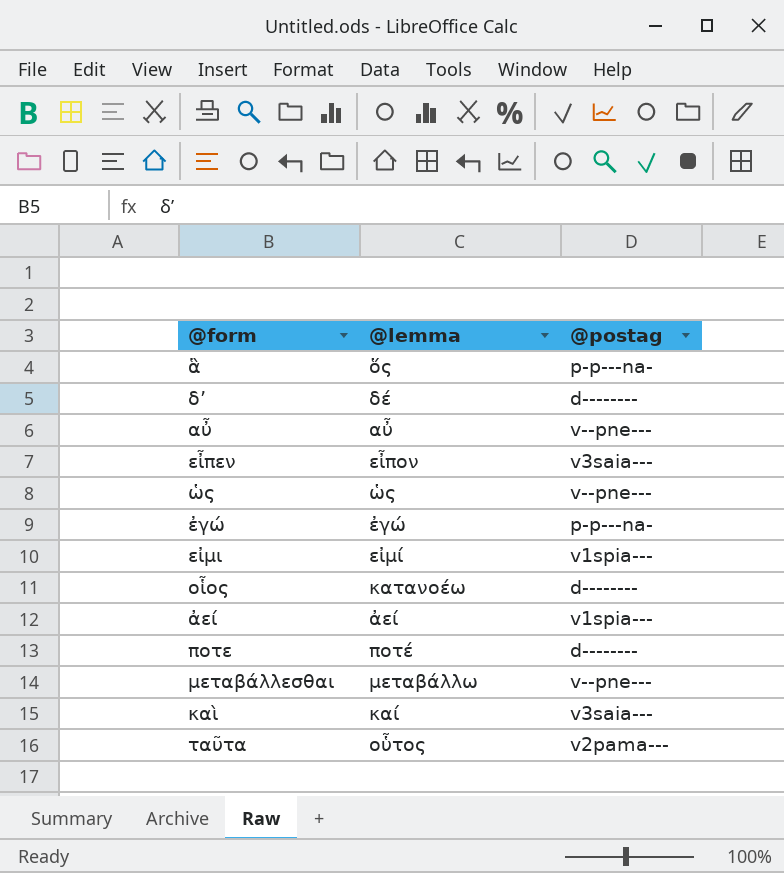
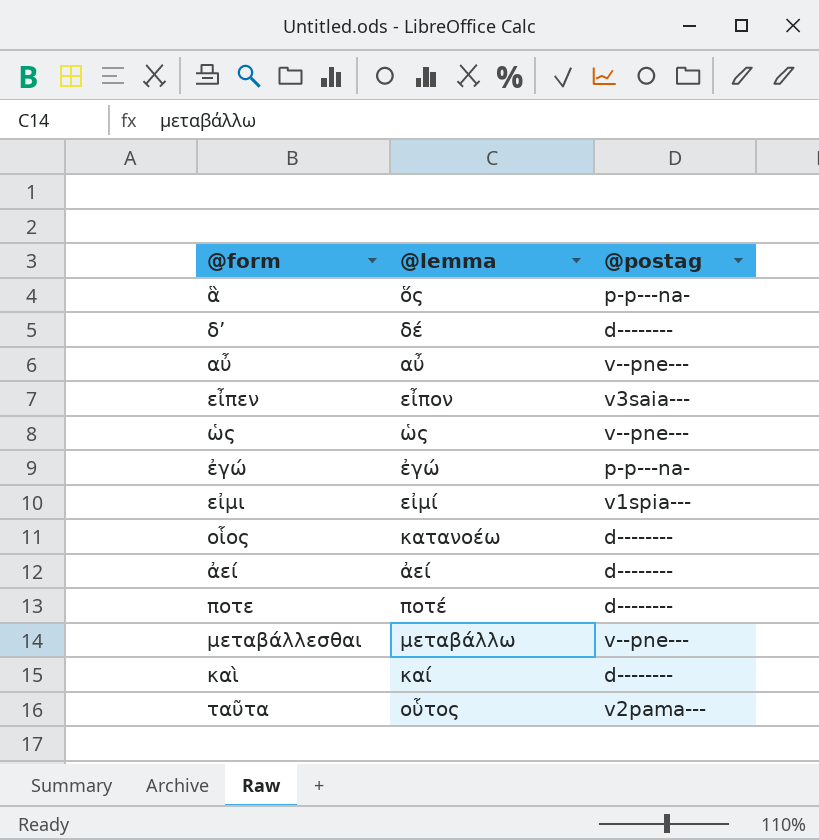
ἀεί | @postag: v1spia--- -> d--------
καὶ | @postag: v3saia--- -> d--------

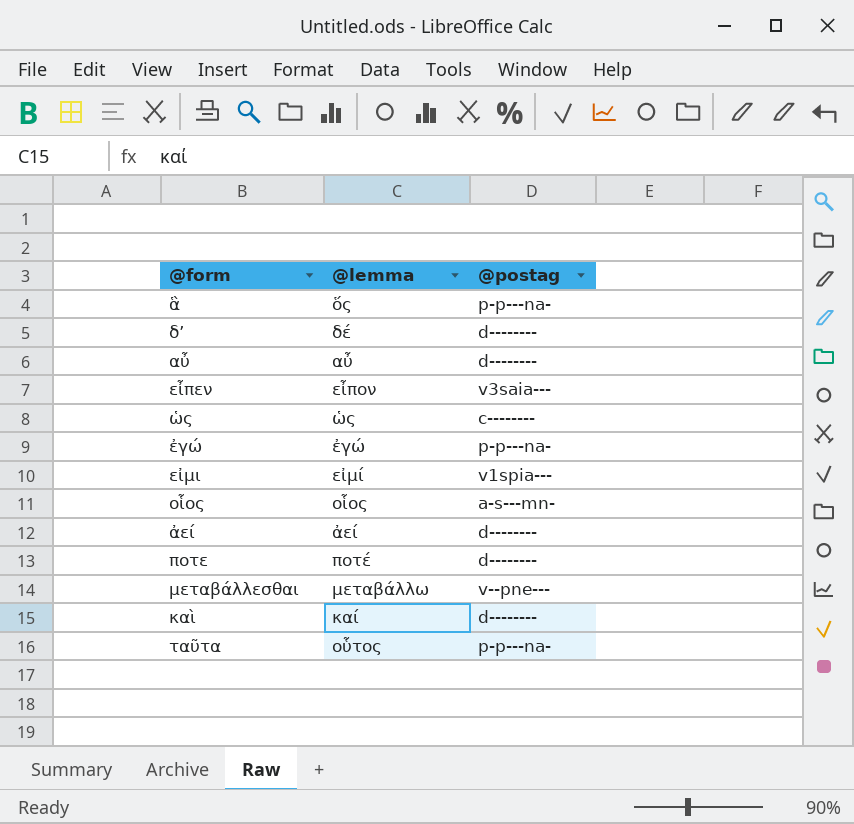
αὖ | @postag: v--pne--- -> d--------
ὡς | @postag: v--pne--- -> c--------
οἷος | @lemma: κατανοέω -> οἷος
οἷος | @postag: d-------- -> a-s---mn-
ταῦτα | @postag: v2pama--- -> p-p---na-

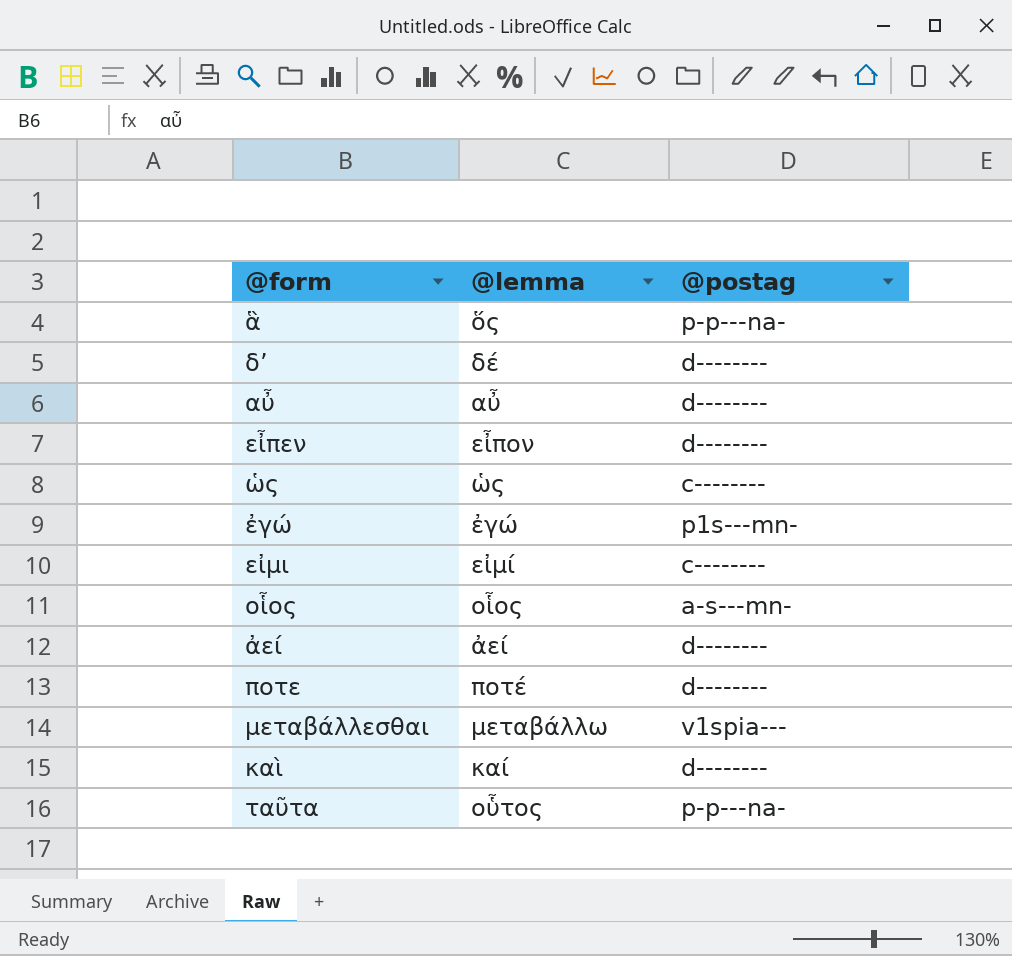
εἶπεν | @postag: v3saia--- -> d--------
ἐγώ | @postag: p-p---na- -> p1s---mn-
εἰμι | @postag: v1spia--- -> c--------
μεταβάλλεσθαι | @postag: v--pne--- -> v1spia---

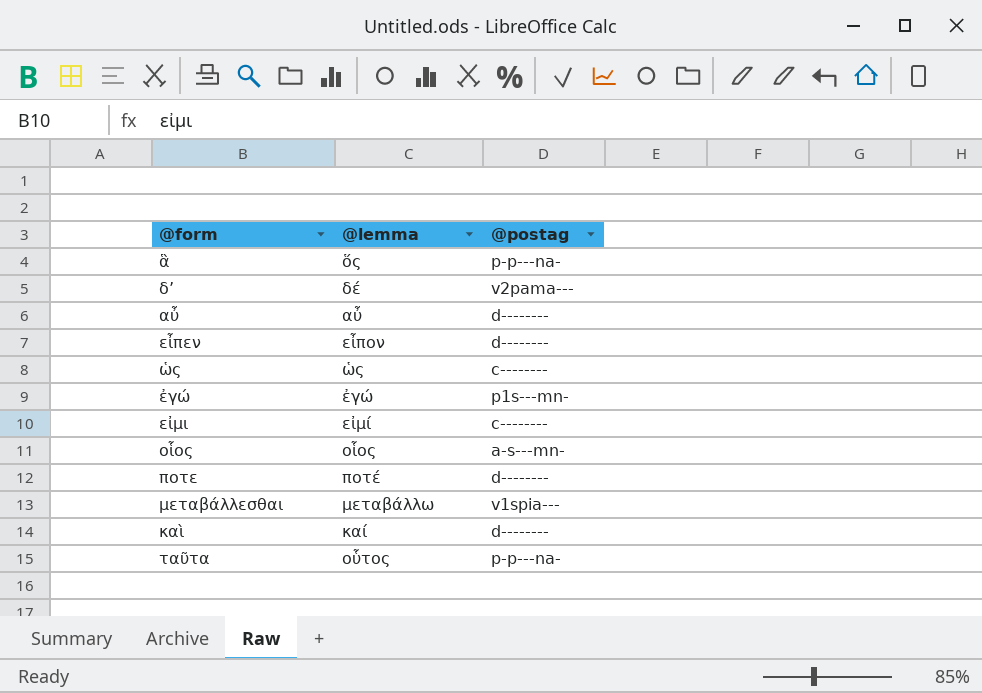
row ἀεί: ἀεί | d-------- -> none
δʼ | @postag: d-------- -> v2pama---

